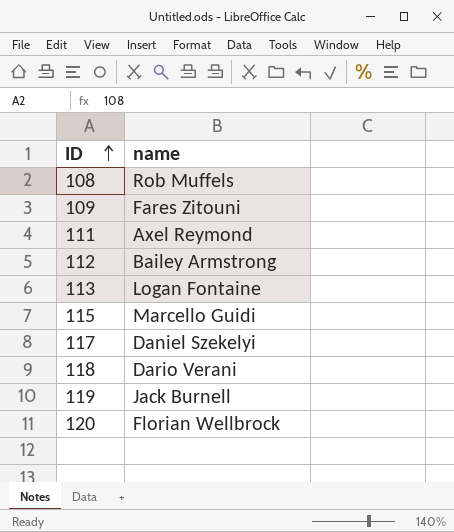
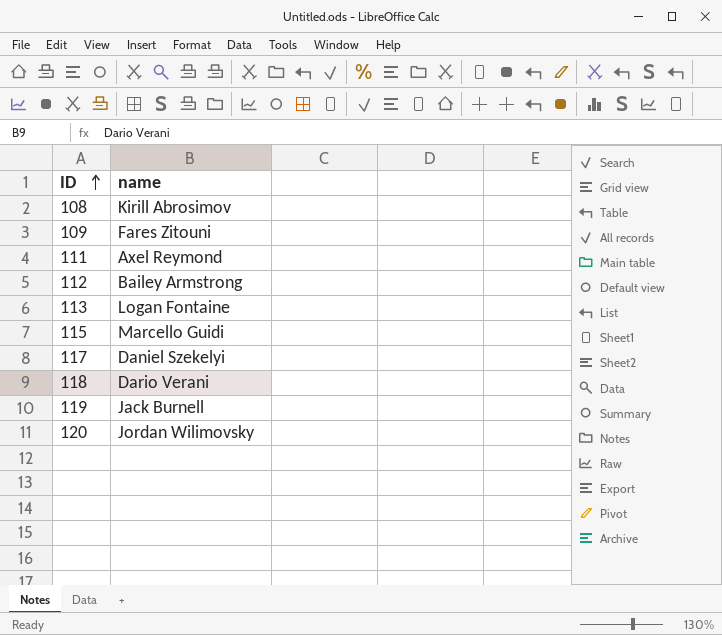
108 | name: Rob Muffels -> Kirill Abrosimov
120 | name: Florian Wellbrock -> Jordan Wilimovsky

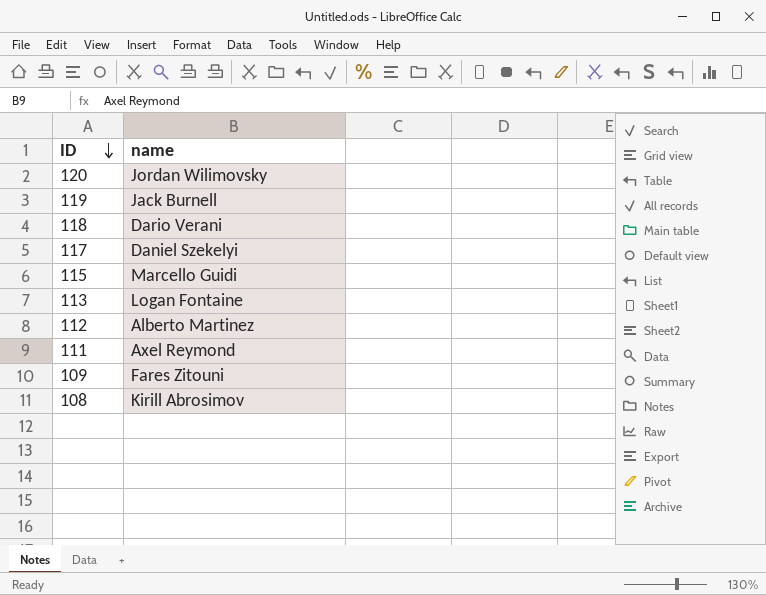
row order: ID ascending -> ID descending
112 | name: Bailey Armstrong -> Alberto Martinez

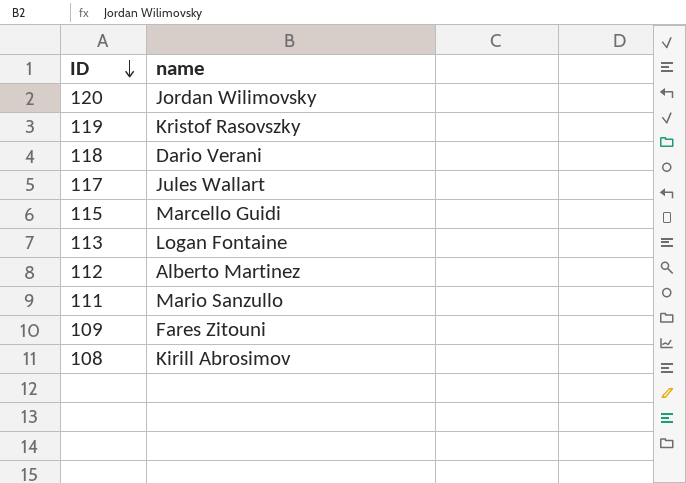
119 | name: Jack Burnell -> Kristof Rasovszky
117 | name: Daniel Szekelyi -> Jules Wallart
111 | name: Axel Reymond -> Mario Sanzullo

